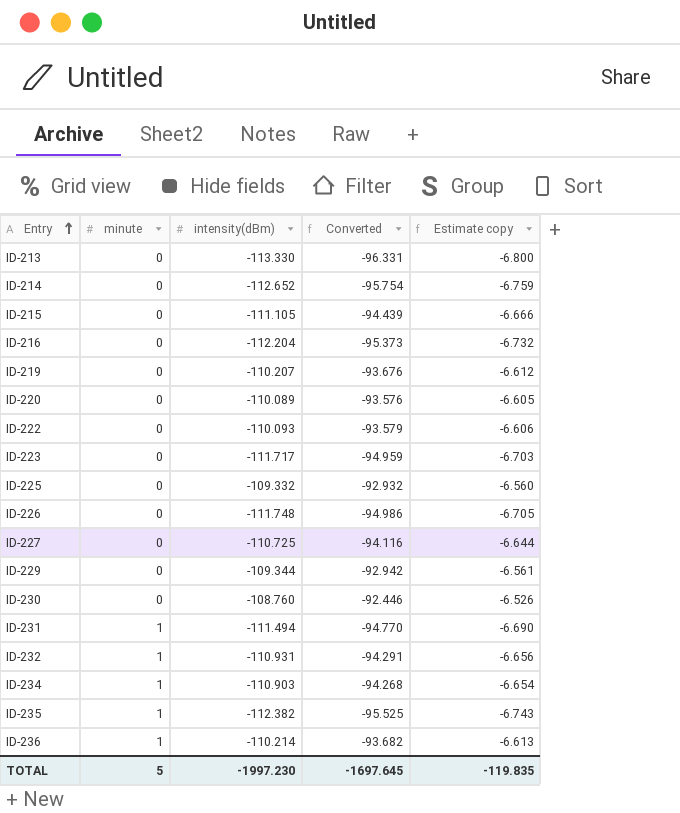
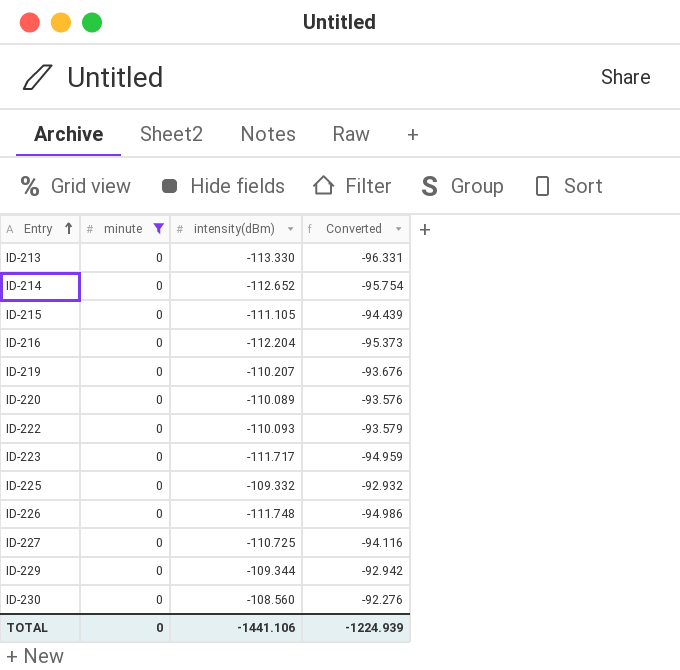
filter: none -> minute = 0
column Estimate copy | formula: [intensity(dBm)] * 0.06 -> none
ID-230 | intensity(dBm): -108.760 -> -108.560
ID-230 | Converted: -92.446 -> -92.276
TOTAL | minute: 5 -> 0
TOTAL | intensity(dBm): -1997.230 -> -1441.106
TOTAL | Converted: -1697.645 -> -1224.939

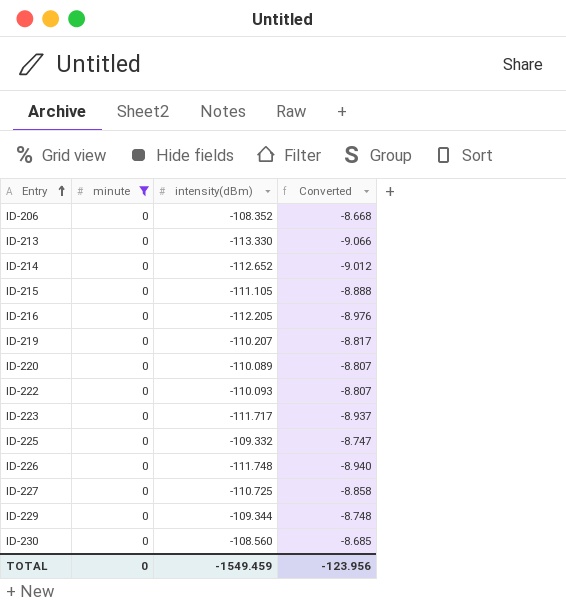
column Converted | formula: [intensity(dBm)] * 0.85 -> [intensity(dBm)] * 0.08
row ID-206: none -> 0 | -108.352 | -8.668
ID-216 | intensity(dBm): -112.204 -> -112.205
TOTAL | intensity(dBm): -1441.106 -> -1549.459
TOTAL | Converted: -1224.939 -> -123.956

